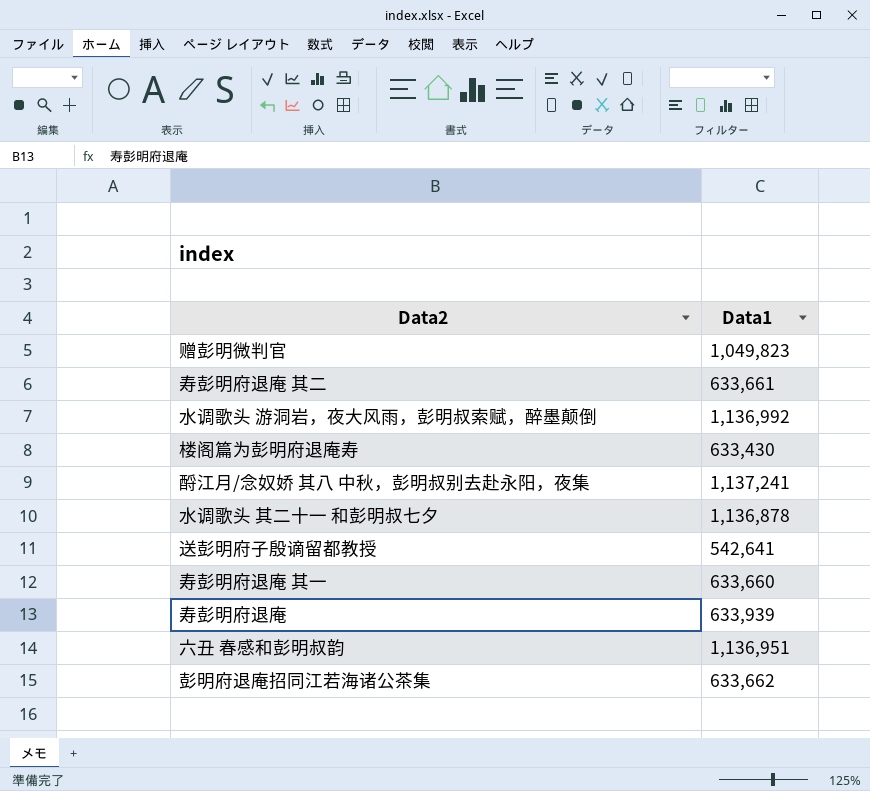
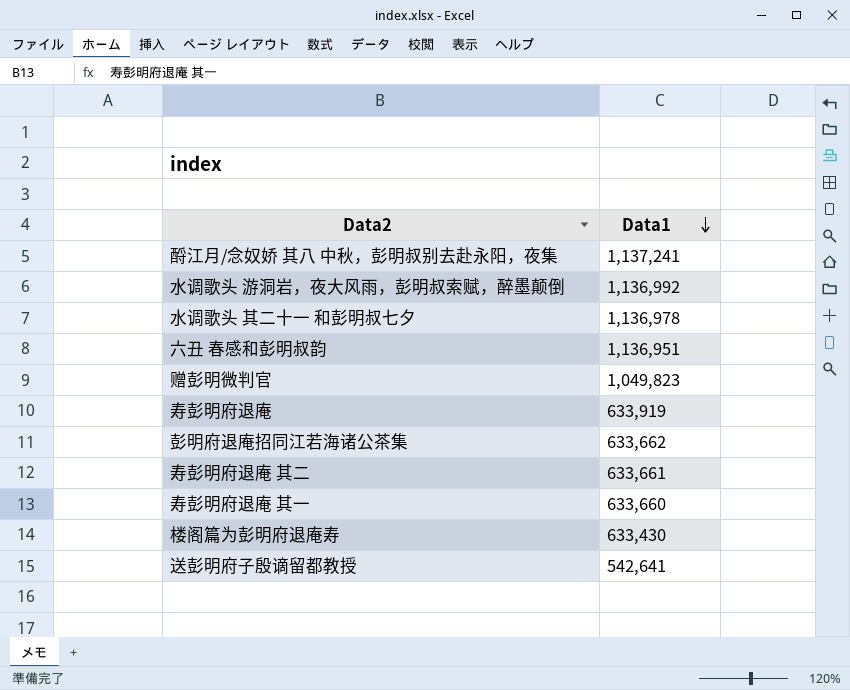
row order: none -> Data1 descending
水调歌头 其二十一 和彭明叔七夕 | Data1: 1,136,878 -> 1,136,978
寿彭明府退庵 | Data1: 633,939 -> 633,919

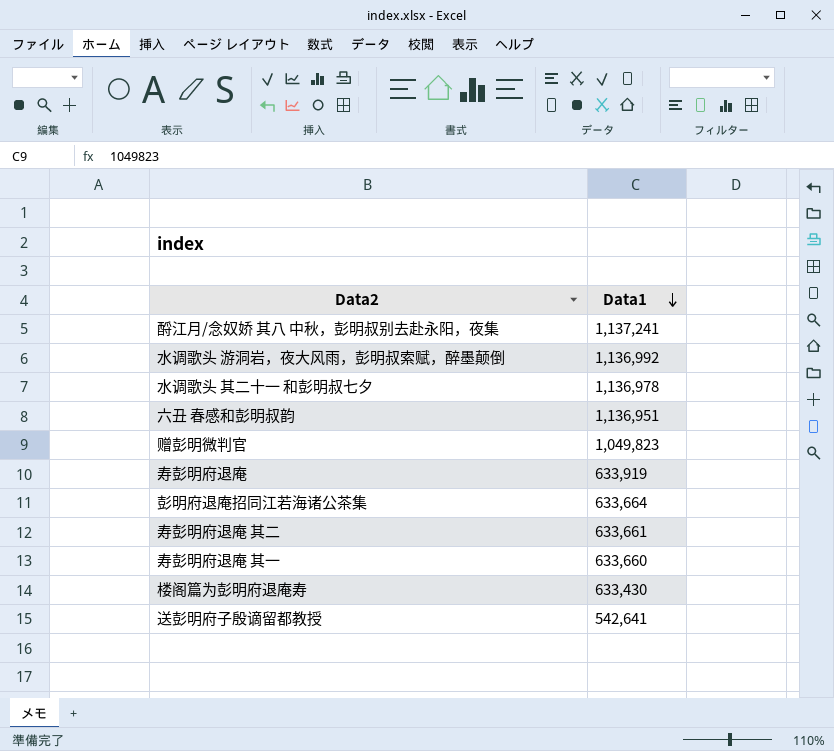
彭明府退庵招同江若海诸公茶集 | Data1: 633,662 -> 633,664

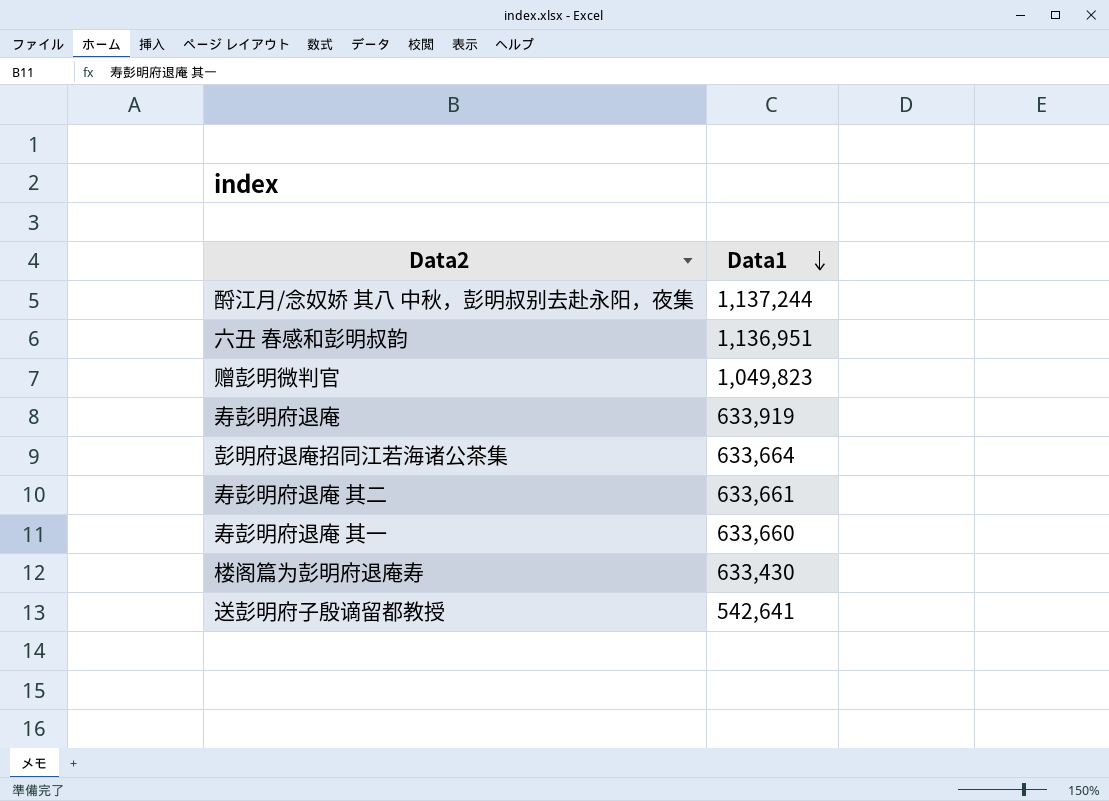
row 水调歌头 游洞岩，夜大风雨，彭明叔索赋，醉墨颠倒: 1,136,992 -> none
row 水调歌头 其二十一 和彭明叔七夕: 1,136,978 -> none
酹江月/念奴娇 其八 中秋，彭明叔别去赴永阳，夜集 | Data1: 1,137,241 -> 1,137,244

